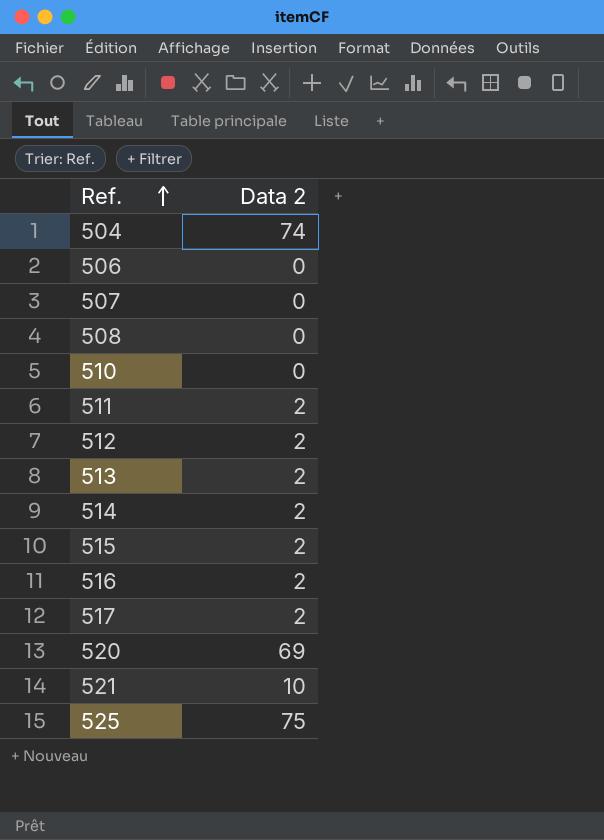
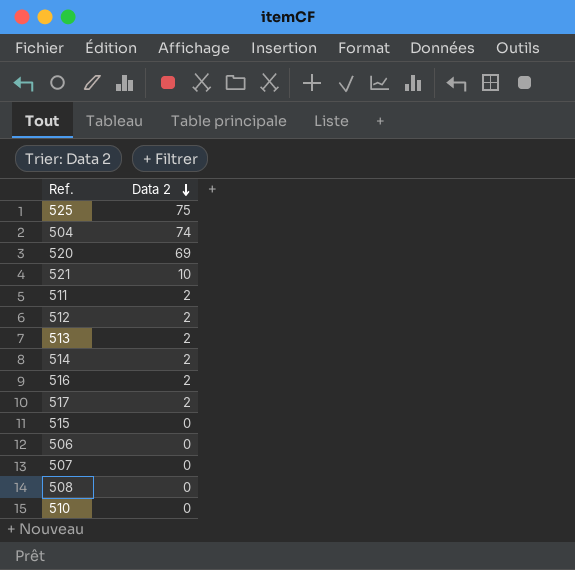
row order: Ref. ascending -> Data 2 descending
515 | Data 2: 2 -> 0

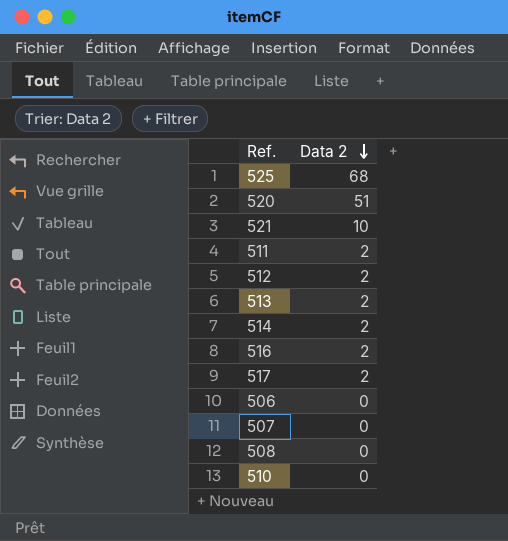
row 504: 74 -> none
row 515: 0 -> none
525 | Data 2: 75 -> 68
520 | Data 2: 69 -> 51

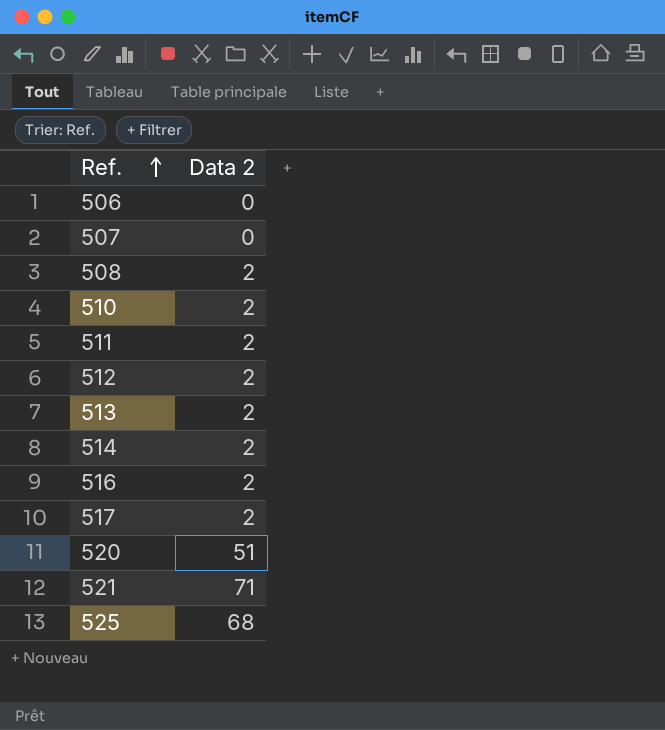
row order: Data 2 descending -> Ref. ascending
508 | Data 2: 0 -> 2
510 | Data 2: 0 -> 2
521 | Data 2: 10 -> 71

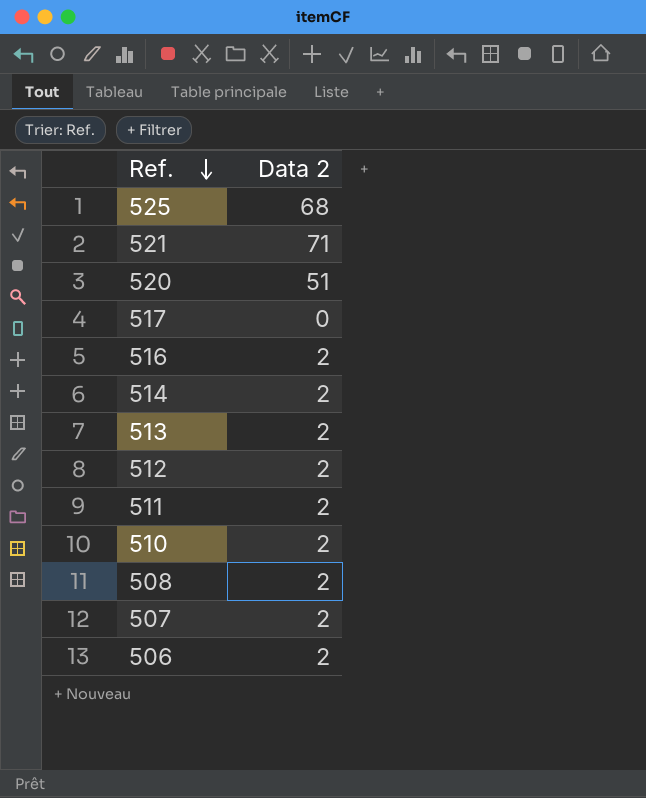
row order: Ref. ascending -> Ref. descending
517 | Data 2: 2 -> 0
507 | Data 2: 0 -> 2
506 | Data 2: 0 -> 2

